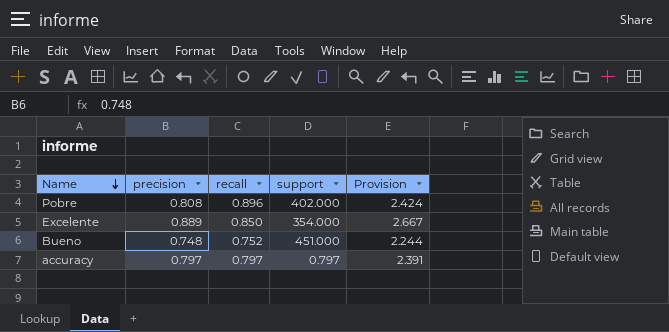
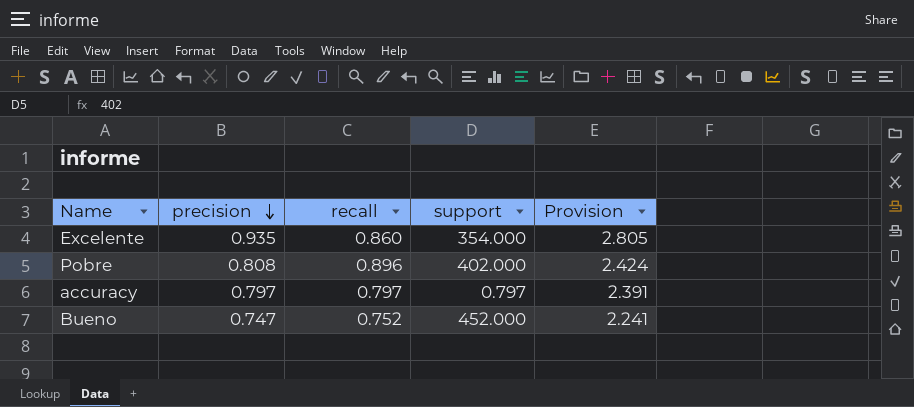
row order: Name descending -> precision descending
Excelente | precision: 0.889 -> 0.935
Excelente | recall: 0.850 -> 0.860
Excelente | Provision: 2.667 -> 2.805
Bueno | precision: 0.748 -> 0.747
Bueno | support: 451.000 -> 452.000
Bueno | Provision: 2.244 -> 2.241

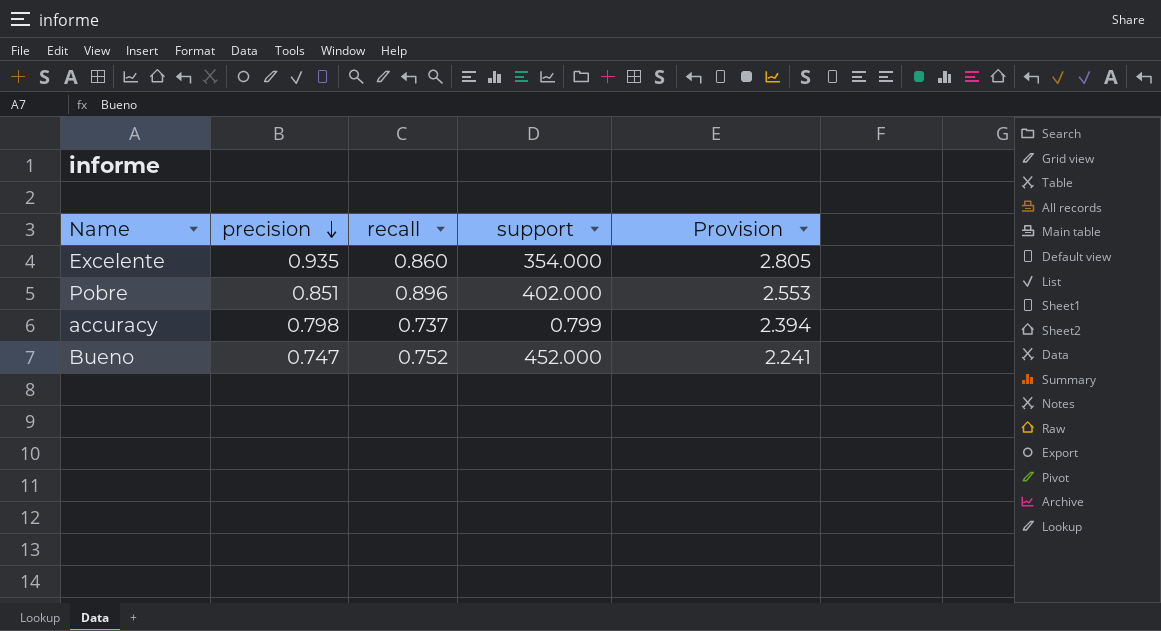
Pobre | precision: 0.808 -> 0.851
Pobre | Provision: 2.424 -> 2.553
accuracy | precision: 0.797 -> 0.798
accuracy | recall: 0.797 -> 0.737
accuracy | support: 0.797 -> 0.799
accuracy | Provision: 2.391 -> 2.394

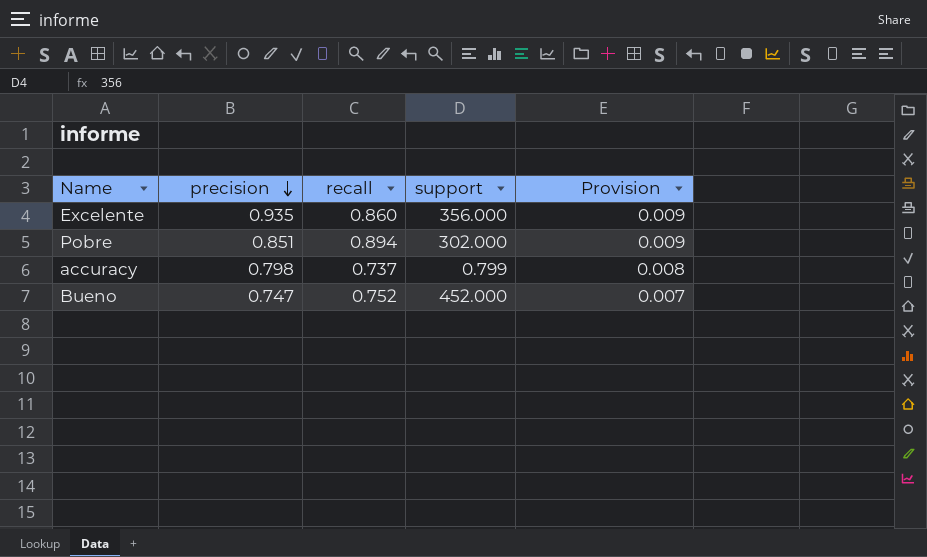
column Provision | formula: [precision] * 3 -> [precision] * 0.01
Excelente | support: 354.000 -> 356.000
Pobre | recall: 0.896 -> 0.894
Pobre | support: 402.000 -> 302.000

